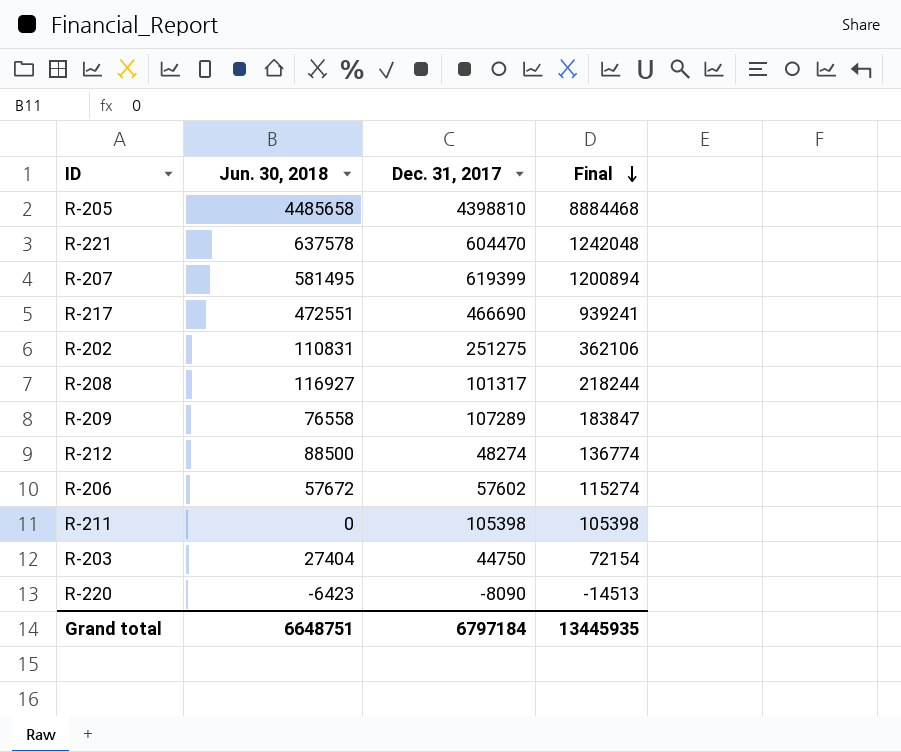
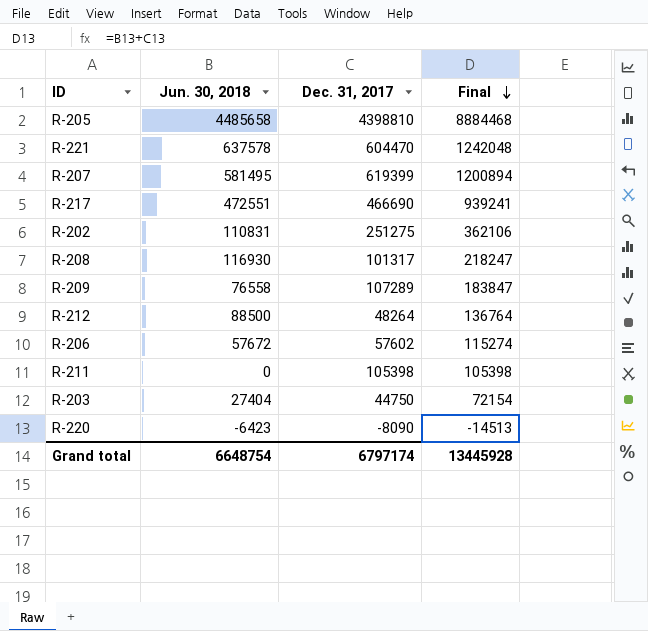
R-208 | Jun. 30, 2018: 116927 -> 116930
R-208 | Final: 218244 -> 218247
R-212 | Dec. 31, 2017: 48274 -> 48264
R-212 | Final: 136774 -> 136764
Grand total | Jun. 30, 2018: 6648751 -> 6648754
Grand total | Dec. 31, 2017: 6797184 -> 6797174
Grand total | Final: 13445935 -> 13445928

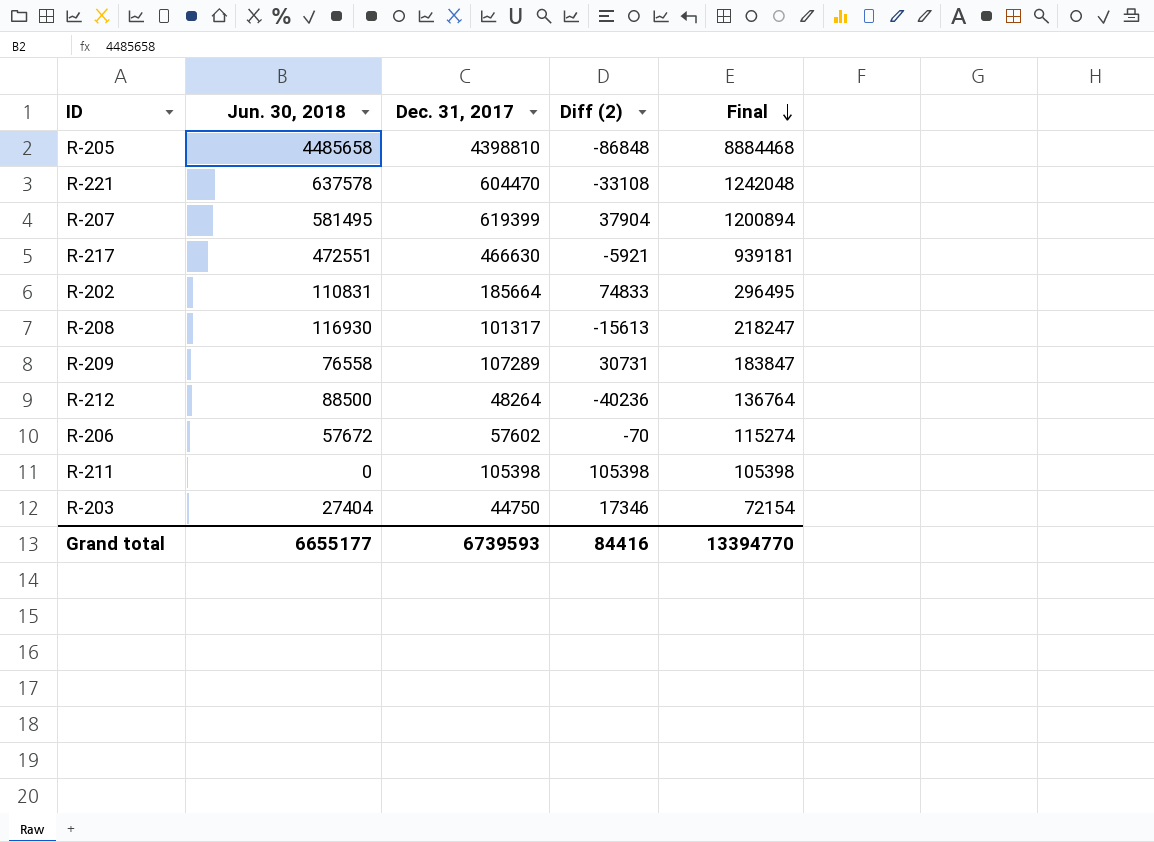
column Diff (2) | formula: none -> [Dec. 31, 2017] - [Jun. 30, 2018]
row R-220: -6423 | -8090 | -14513 -> none
R-217 | Dec. 31, 2017: 466690 -> 466630
R-217 | Final: 939241 -> 939181
R-202 | Dec. 31, 2017: 251275 -> 185664
R-202 | Final: 362106 -> 296495
Grand total | Jun. 30, 2018: 6648754 -> 6655177
Grand total | Dec. 31, 2017: 6797174 -> 6739593
Grand total | Final: 13445928 -> 13394770

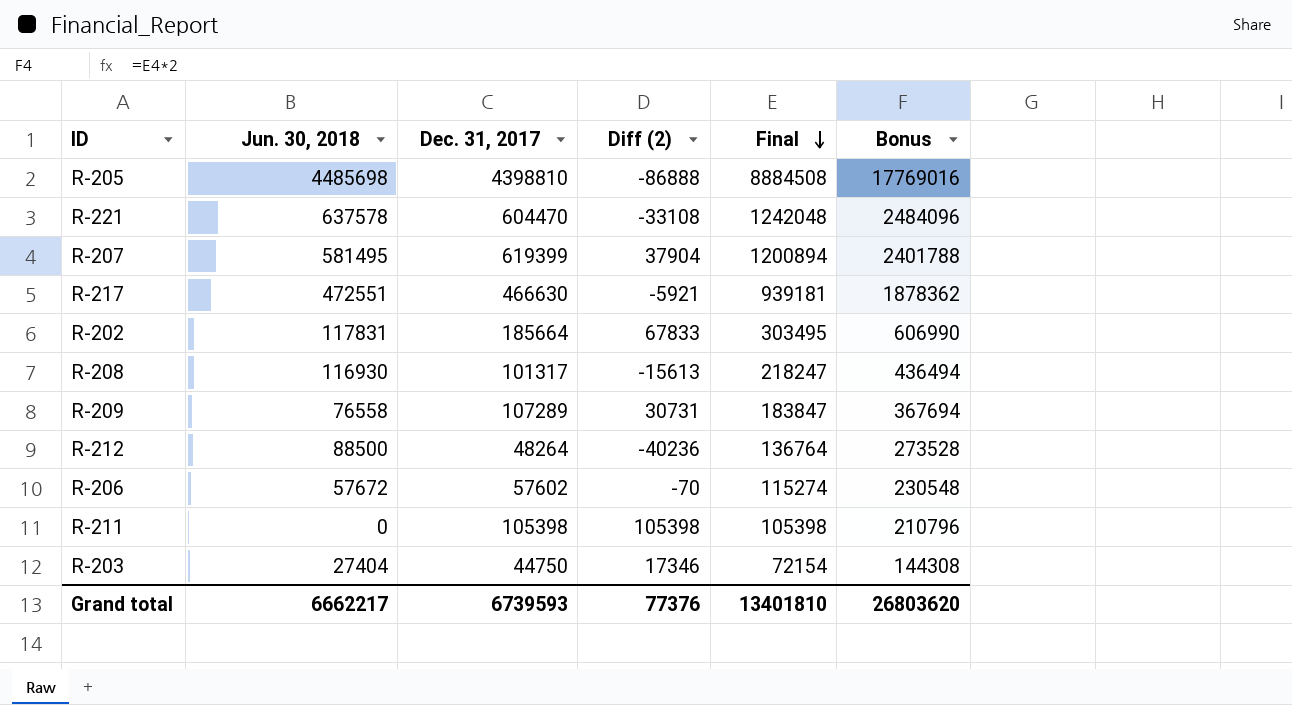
column Bonus | formula: none -> [Final] * 2
R-205 | Jun. 30, 2018: 4485658 -> 4485698
R-205 | Diff (2): -86848 -> -86888
R-205 | Final: 8884468 -> 8884508
R-202 | Jun. 30, 2018: 110831 -> 117831
R-202 | Diff (2): 74833 -> 67833
R-202 | Final: 296495 -> 303495
Grand total | Jun. 30, 2018: 6655177 -> 6662217
Grand total | Diff (2): 84416 -> 77376
Grand total | Final: 13394770 -> 13401810

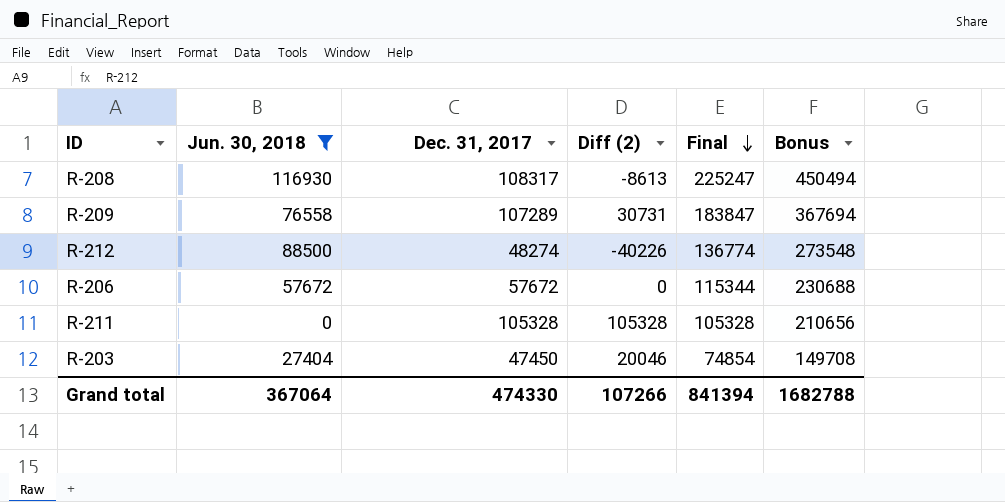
filter: none -> Jun. 30, 2018 <= 116930
R-208 | Dec. 31, 2017: 101317 -> 108317
R-208 | Diff (2): -15613 -> -8613
R-208 | Final: 218247 -> 225247
R-208 | Bonus: 436494 -> 450494
R-212 | Dec. 31, 2017: 48264 -> 48274
R-212 | Diff (2): -40236 -> -40226
R-212 | Final: 136764 -> 136774
R-212 | Bonus: 273528 -> 273548
R-206 | Dec. 31, 2017: 57602 -> 57672
R-206 | Diff (2): -70 -> 0
R-206 | Final: 115274 -> 115344
R-206 | Bonus: 230548 -> 230688
R-211 | Dec. 31, 2017: 105398 -> 105328
R-211 | Diff (2): 105398 -> 105328
R-211 | Final: 105398 -> 105328
R-211 | Bonus: 210796 -> 210656
R-203 | Dec. 31, 2017: 44750 -> 47450
R-203 | Diff (2): 17346 -> 20046
R-203 | Final: 72154 -> 74854
R-203 | Bonus: 144308 -> 149708
Grand total | Jun. 30, 2018: 6662217 -> 367064
Grand total | Dec. 31, 2017: 6739593 -> 474330
Grand total | Diff (2): 77376 -> 107266
Grand total | Final: 13401810 -> 841394
Grand total | Bonus: 26803620 -> 1682788

